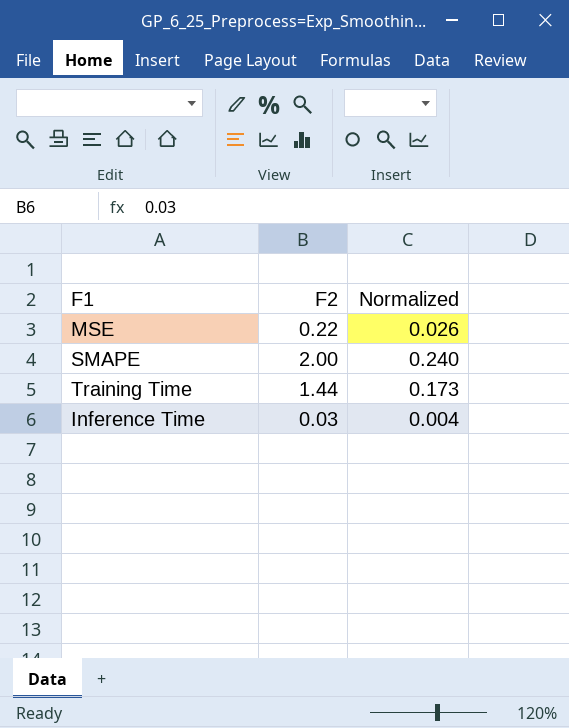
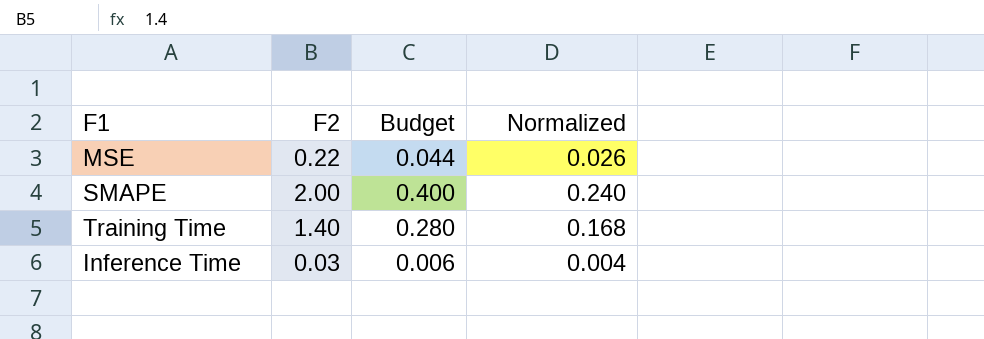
column Budget | formula: none -> [F2] * 0.2
Training Time | F2: 1.44 -> 1.40
Training Time | Normalized: 0.173 -> 0.168

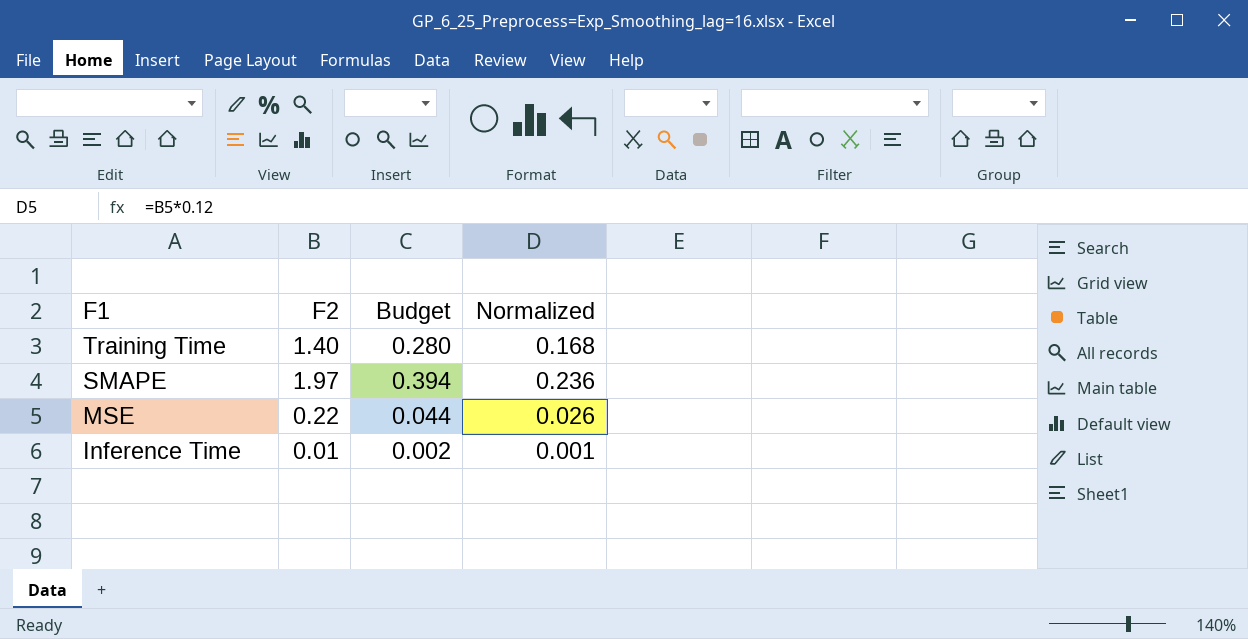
row order: none -> F1 descending
SMAPE | F2: 2.00 -> 1.97
SMAPE | Budget: 0.400 -> 0.394
SMAPE | Normalized: 0.240 -> 0.236
Inference Time | F2: 0.03 -> 0.01
Inference Time | Budget: 0.006 -> 0.002
Inference Time | Normalized: 0.004 -> 0.001

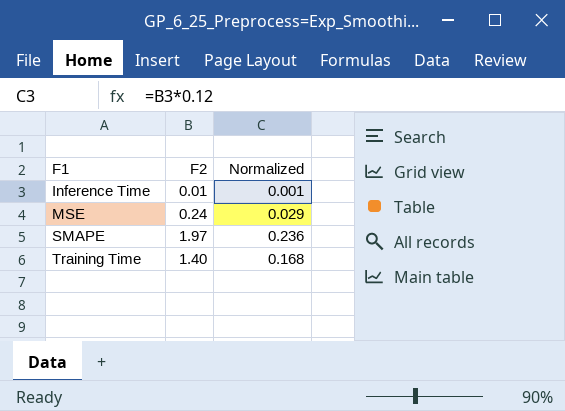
row order: F1 descending -> F1 ascending
column Budget | formula: [F2] * 0.2 -> none
MSE | F2: 0.22 -> 0.24
MSE | Normalized: 0.026 -> 0.029

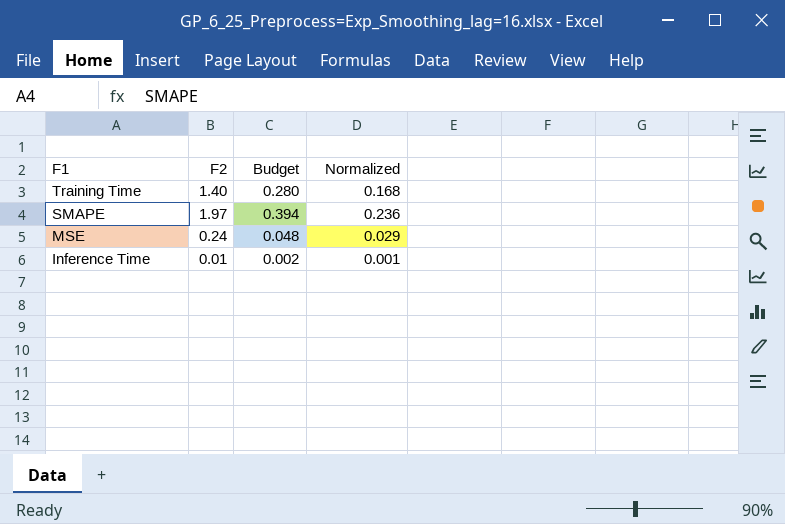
row order: F1 ascending -> F1 descending
column Budget | formula: none -> [F2] * 0.2

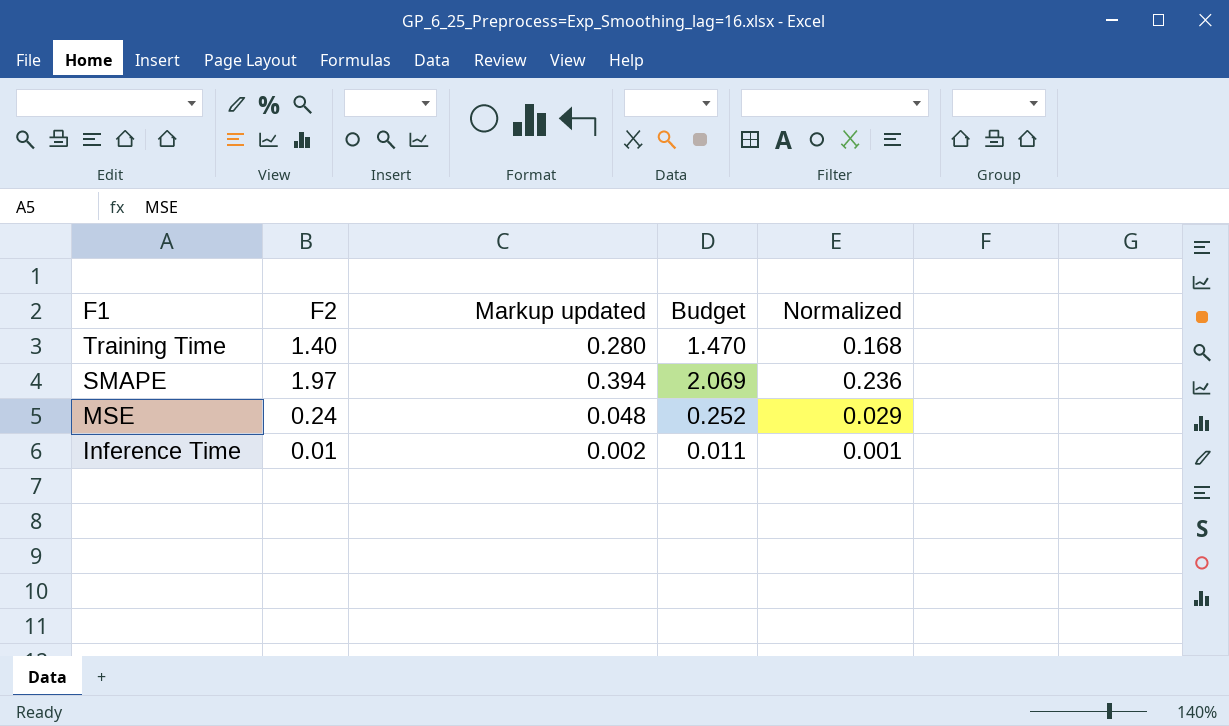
column Markup updated | formula: none -> [F2] * 0.2
column Budget | formula: [F2] * 0.2 -> [F2] * 1.05

